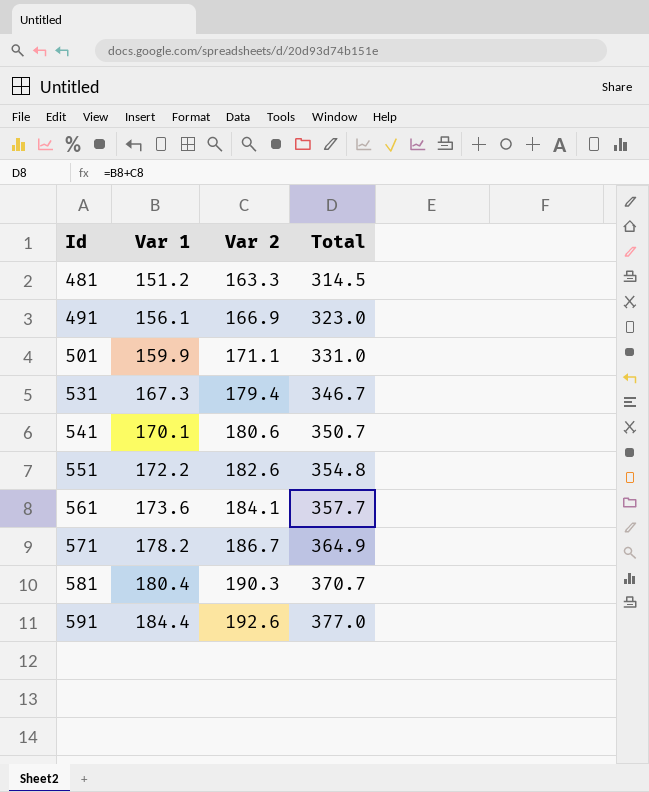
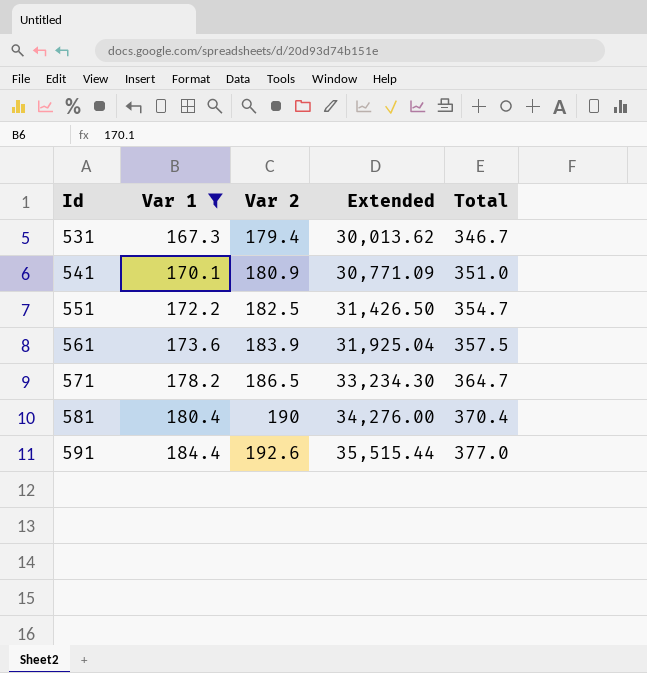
filter: none -> Var 1 >= 167.3
column Extended | formula: none -> [Var 1] * [Var 2]
541 | Var 2: 180.6 -> 180.9
541 | Total: 350.7 -> 351.0
551 | Var 2: 182.6 -> 182.5
551 | Total: 354.8 -> 354.7
561 | Var 2: 184.1 -> 183.9
561 | Total: 357.7 -> 357.5
571 | Var 2: 186.7 -> 186.5
571 | Total: 364.9 -> 364.7
581 | Var 2: 190.3 -> 190
581 | Total: 370.7 -> 370.4

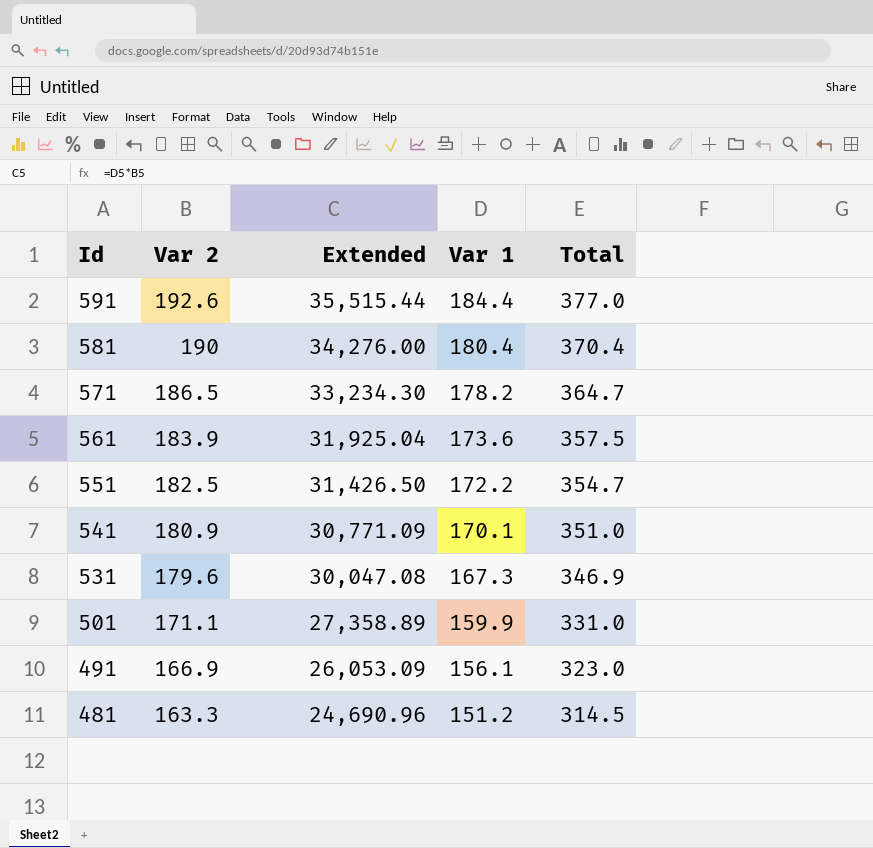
filter: Var 1 >= 167.3 -> none
row order: Id ascending -> Id descending
column Var 1 | position: 2 -> 4
531 | Var 2: 179.4 -> 179.6
531 | Extended: 30,013.62 -> 30,047.08
531 | Total: 346.7 -> 346.9

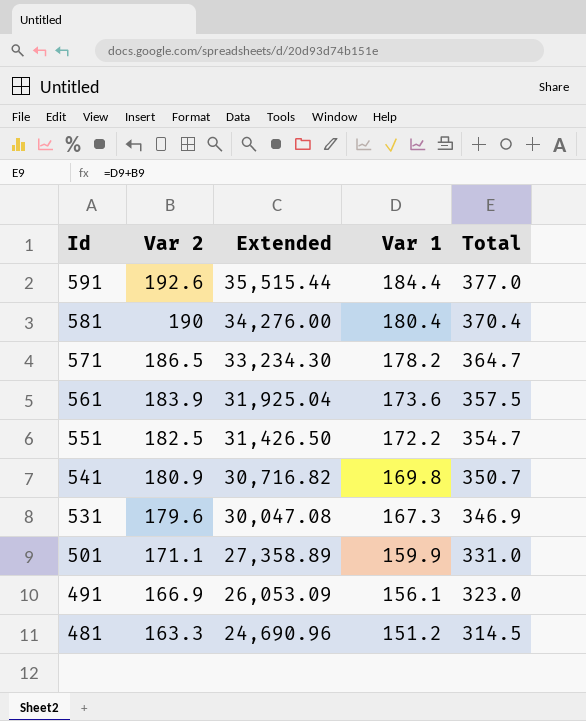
541 | Extended: 30,771.09 -> 30,716.82
541 | Var 1: 170.1 -> 169.8
541 | Total: 351.0 -> 350.7

